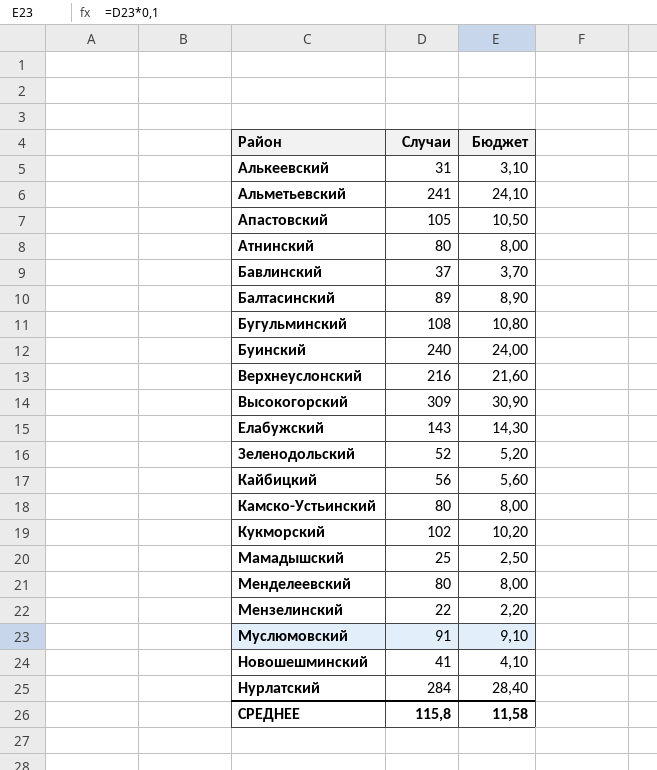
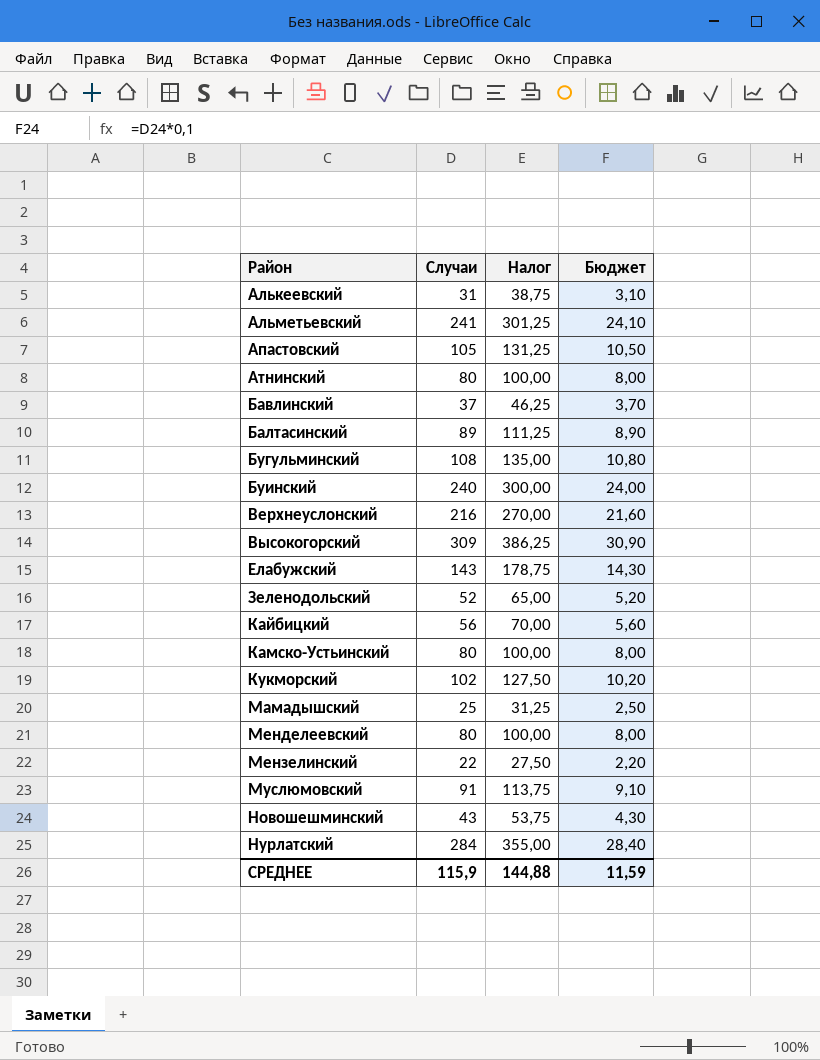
column Налог | formula: none -> [Случаи] * 1,25
Новошешминский | Случаи: 41 -> 43
Новошешминский | Бюджет: 4,10 -> 4,30
СРЕДНЕЕ | Случаи: 115,8 -> 115,9
СРЕДНЕЕ | Бюджет: 11,58 -> 11,59

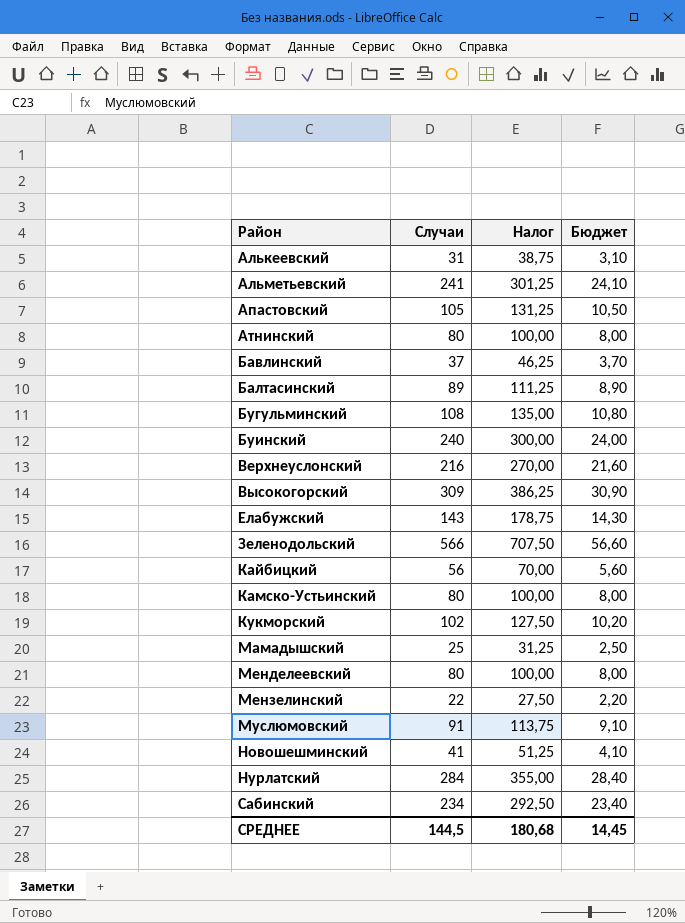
Зеленодольский | Случаи: 52 -> 566
Зеленодольский | Налог: 65,00 -> 707,50
Зеленодольский | Бюджет: 5,20 -> 56,60
Новошешминский | Случаи: 43 -> 41
Новошешминский | Налог: 53,75 -> 51,25
Новошешминский | Бюджет: 4,30 -> 4,10
row Сабинский: none -> 234 | 292,50 | 23,40
СРЕДНЕЕ | Случаи: 115,9 -> 144,5
СРЕДНЕЕ | Налог: 144,88 -> 180,68
СРЕДНЕЕ | Бюджет: 11,59 -> 14,45

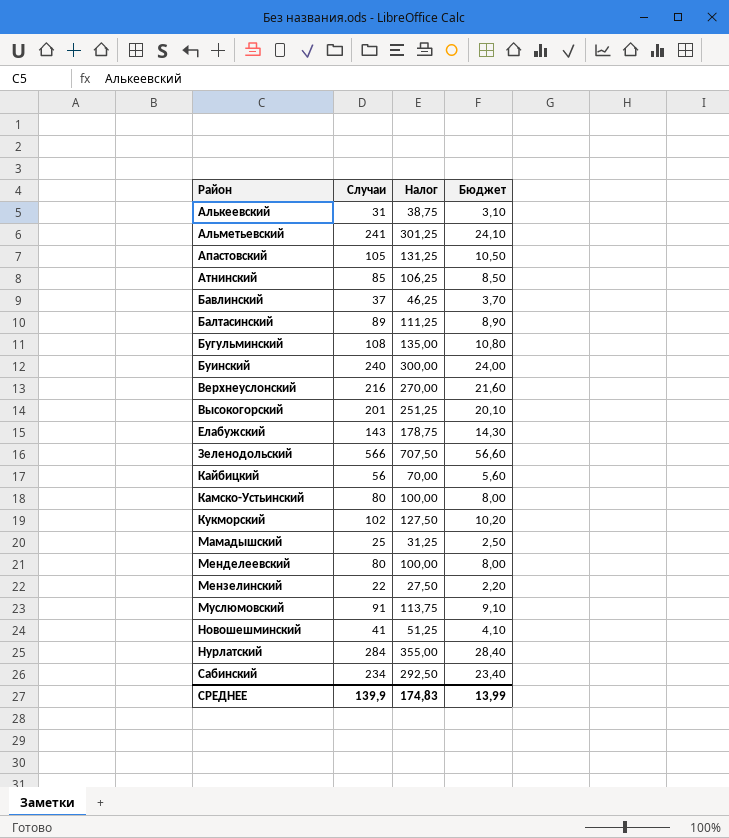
Атнинский | Случаи: 80 -> 85
Атнинский | Налог: 100,00 -> 106,25
Атнинский | Бюджет: 8,00 -> 8,50
Высокогорский | Случаи: 309 -> 201
Высокогорский | Налог: 386,25 -> 251,25
Высокогорский | Бюджет: 30,90 -> 20,10
СРЕДНЕЕ | Случаи: 144,5 -> 139,9
СРЕДНЕЕ | Налог: 180,68 -> 174,83
СРЕДНЕЕ | Бюджет: 14,45 -> 13,99

